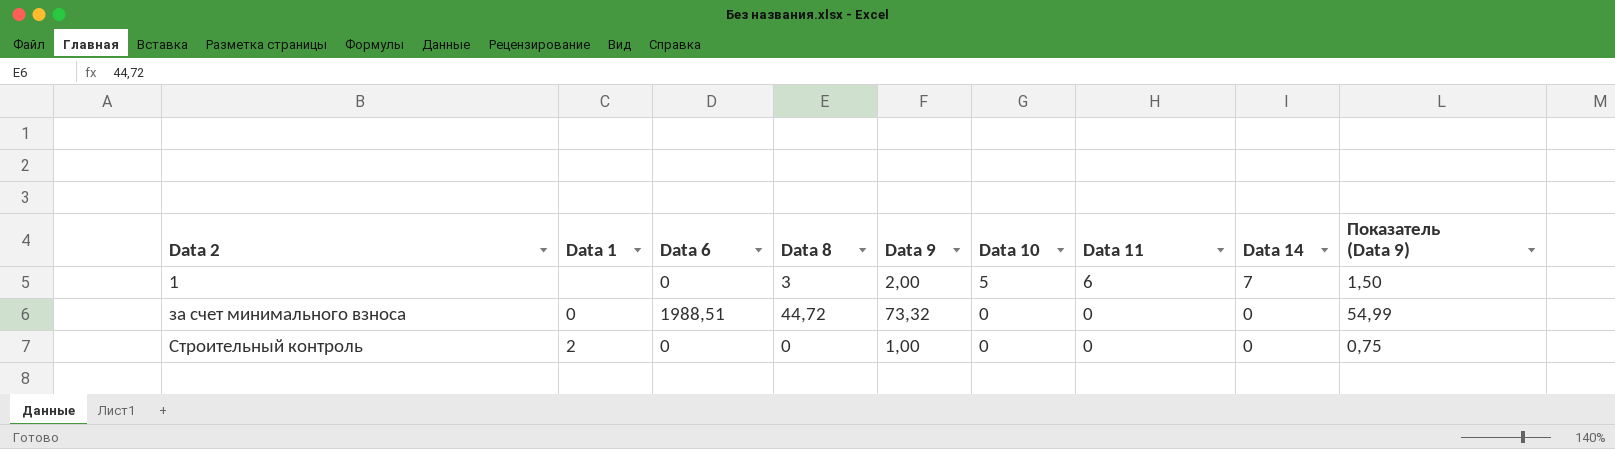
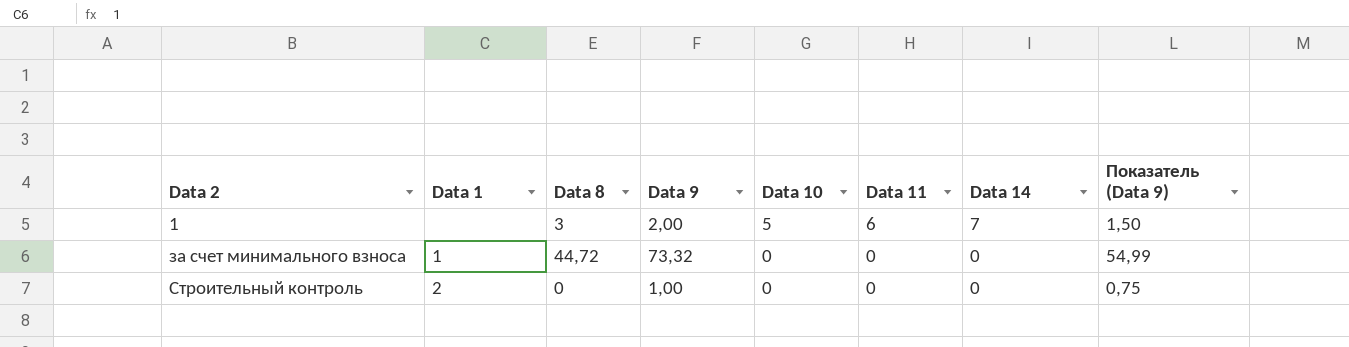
column Data 6 | position: 3 -> none
за счет минимального взноса | Data 1: 0 -> 1

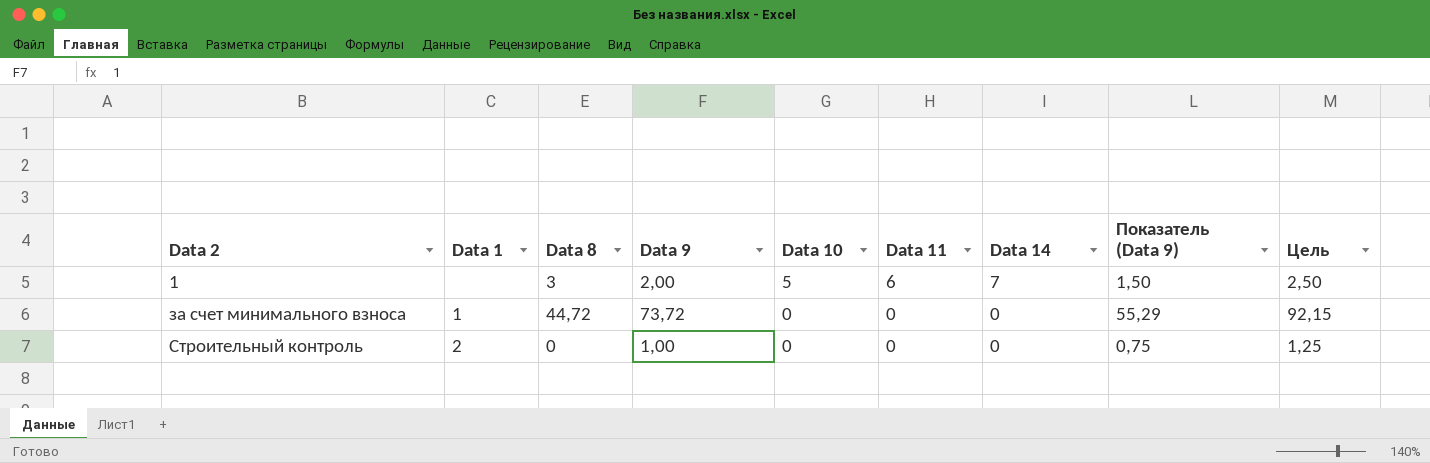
column Цель | formula: none -> [Data 9] * 1,25
за счет минимального взноса | Data 9: 73,32 -> 73,72
за счет минимального взноса | Показатель (Data 9): 54,99 -> 55,29

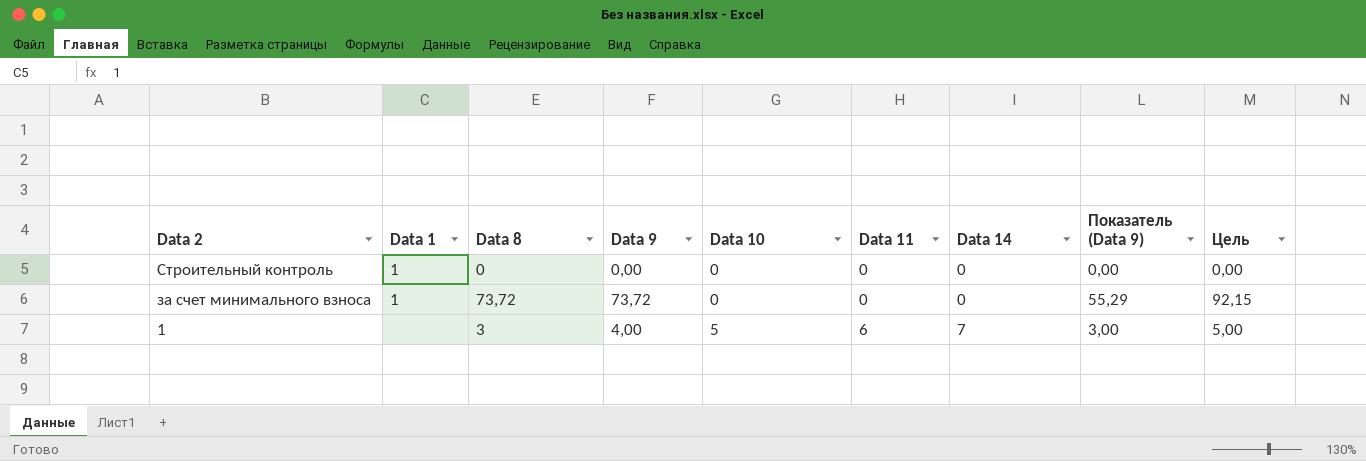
row order: Data 2 ascending -> Data 2 descending
Строительный контроль | Data 1: 2 -> 1
Строительный контроль | Data 9: 1,00 -> 0,00
Строительный контроль | Показатель (Data 9): 0,75 -> 0,00
Строительный контроль | Цель: 1,25 -> 0,00
за счет минимального взноса | Data 8: 44,72 -> 73,72
1 | Data 9: 2,00 -> 4,00
1 | Показатель (Data 9): 1,50 -> 3,00
1 | Цель: 2,50 -> 5,00

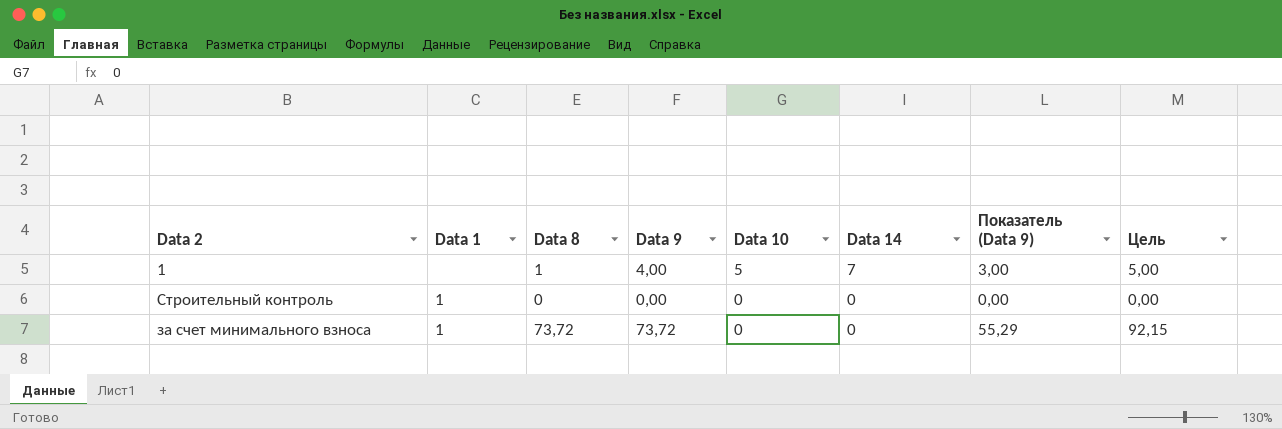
row order: Data 2 descending -> Data 10 descending
column Data 11 | position: 6 -> none
1 | Data 8: 3 -> 1

